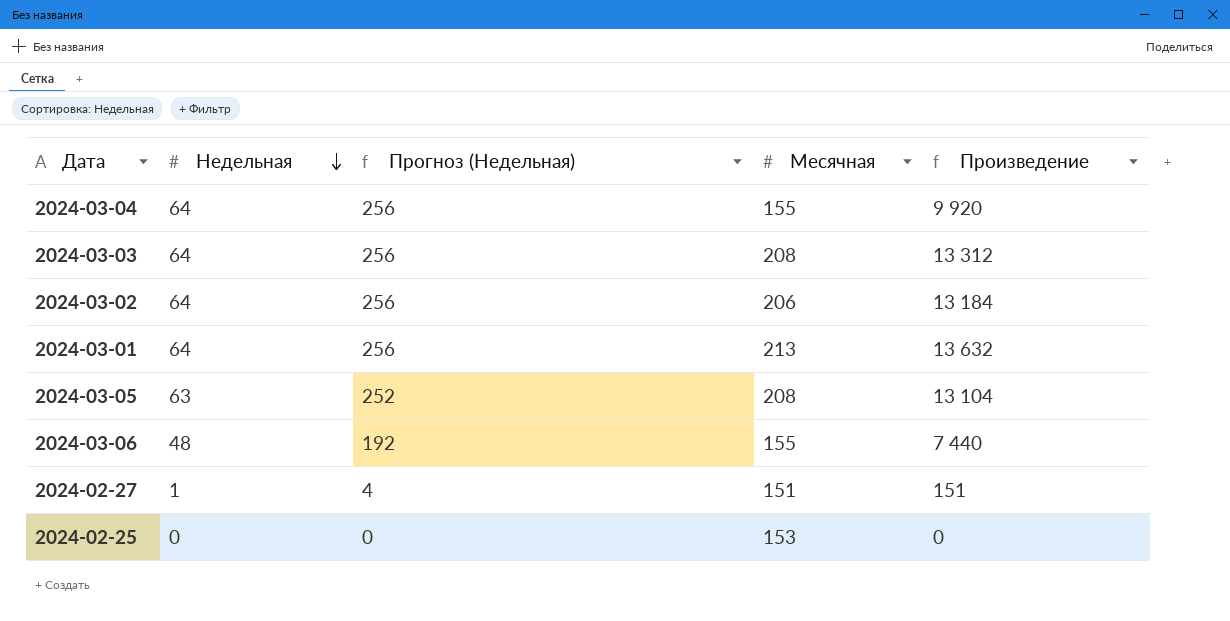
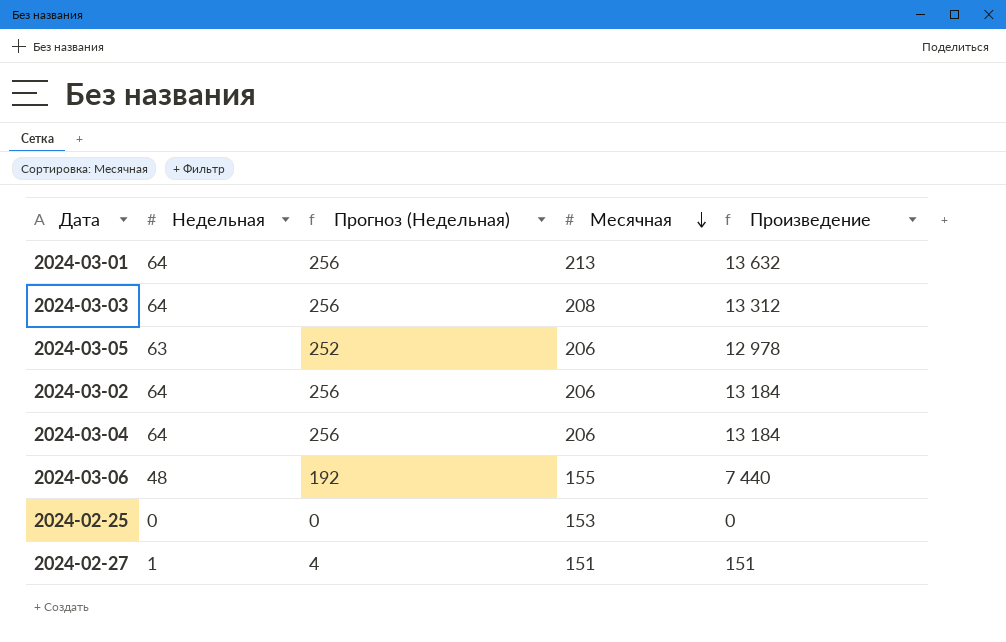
row order: Недельная descending -> Месячная descending
2024-03-05 | Месячная: 208 -> 206
2024-03-05 | Произведение: 13 104 -> 12 978
2024-03-04 | Месячная: 155 -> 206
2024-03-04 | Произведение: 9 920 -> 13 184

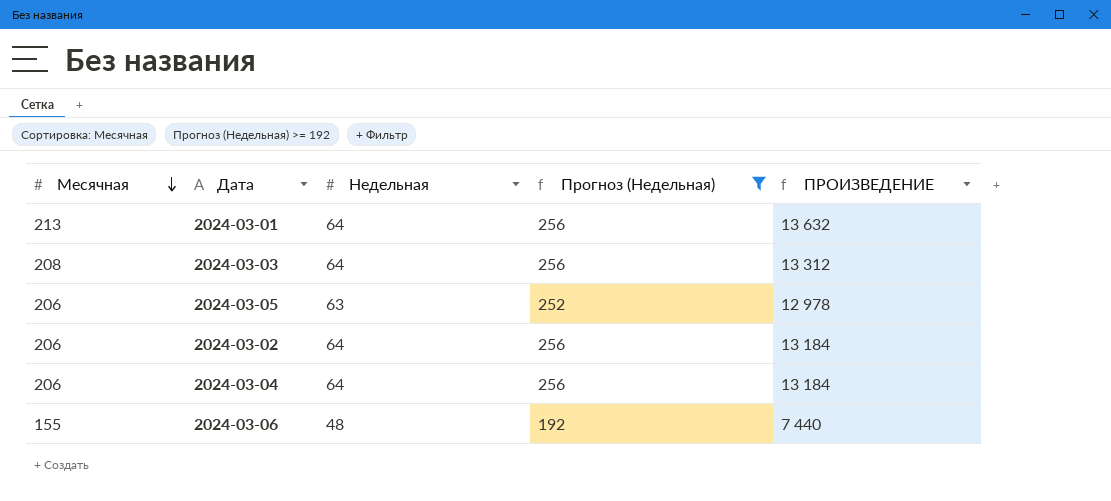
filter: none -> Прогноз (Недельная) >= 192
column Месячная | position: 4 -> 1
column name: Произведение -> ПРОИЗВЕДЕНИЕ

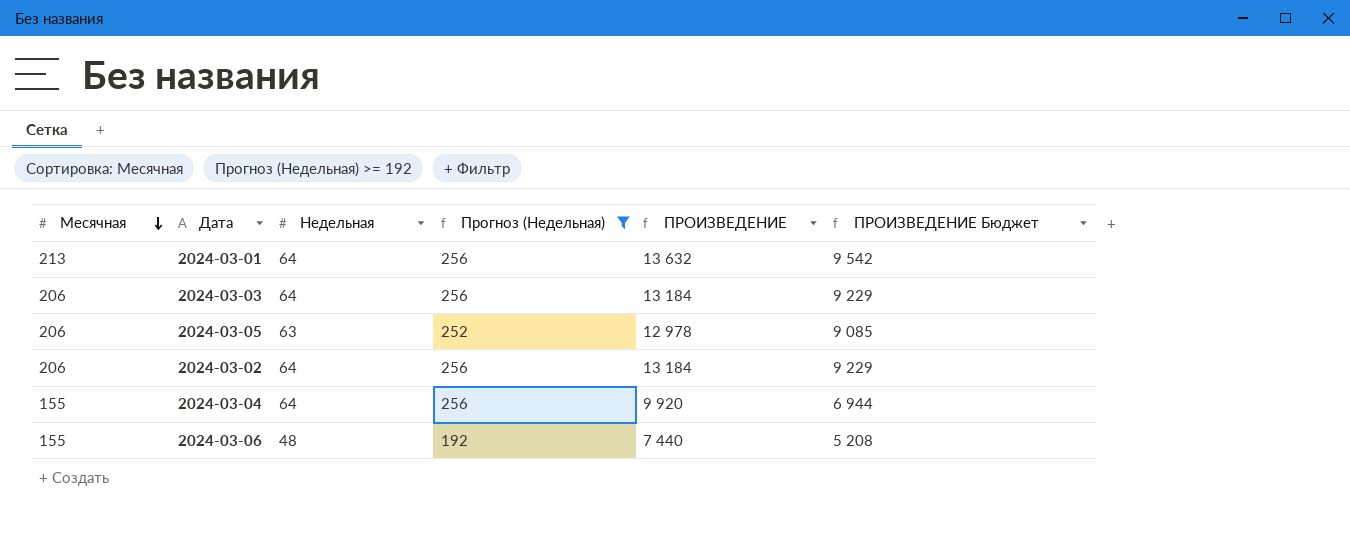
column ПРОИЗВЕДЕНИЕ Бюджет | formula: none -> [ПРОИЗВЕДЕНИЕ] * 0,7
2024-03-03 | Месячная: 208 -> 206
2024-03-03 | ПРОИЗВЕДЕНИЕ: 13 312 -> 13 184
2024-03-04 | Месячная: 206 -> 155
2024-03-04 | ПРОИЗВЕДЕНИЕ: 13 184 -> 9 920

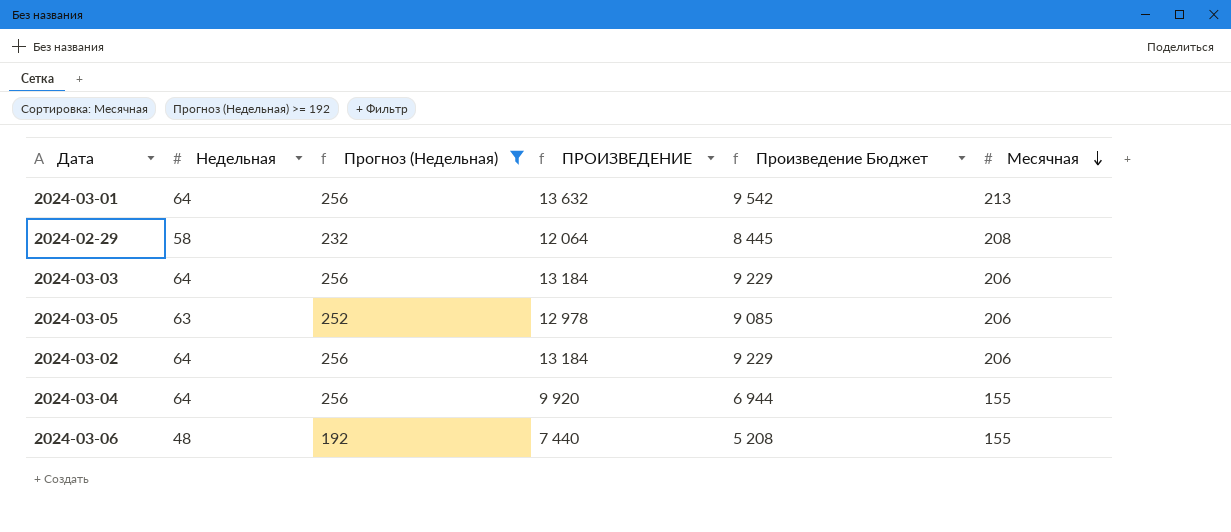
column name: ПРОИЗВЕДЕНИЕ Бюджет -> Произведение Бюджет
column Месячная | position: 1 -> 6
row 2024-02-29: none -> 58 | 232 | 12 064 | 8 445 | 208

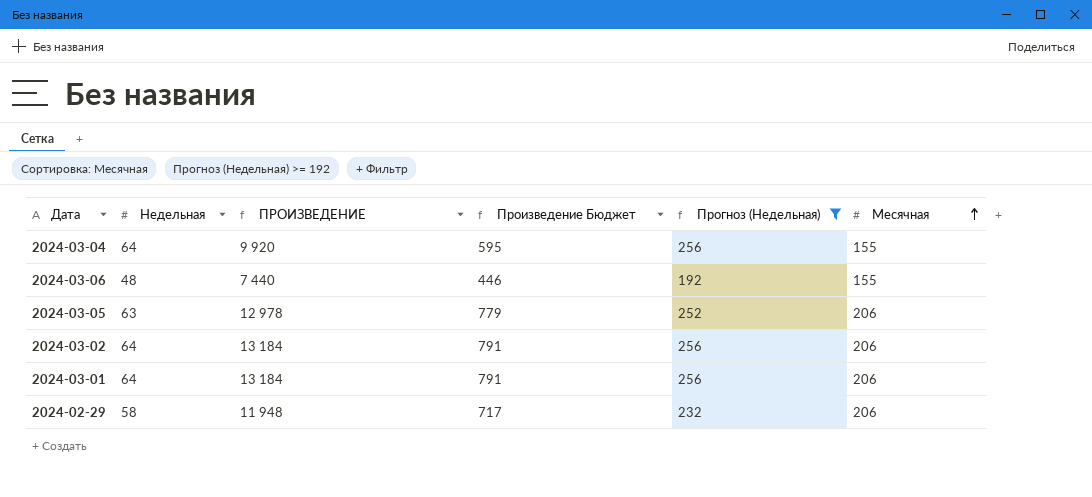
row order: Месячная descending -> Месячная ascending
column Произведение Бюджет | formula: [ПРОИЗВЕДЕНИЕ] * 0,7 -> [ПРОИЗВЕДЕНИЕ] * 0,06
column Прогноз (Недельная) | position: 3 -> 5
row 2024-03-03: 64 | 256 | 13 184 | 9 229 | 206 -> none
2024-03-01 | ПРОИЗВЕДЕНИЕ: 13 632 -> 13 184
2024-03-01 | Месячная: 213 -> 206
2024-02-29 | ПРОИЗВЕДЕНИЕ: 12 064 -> 11 948
2024-02-29 | Месячная: 208 -> 206

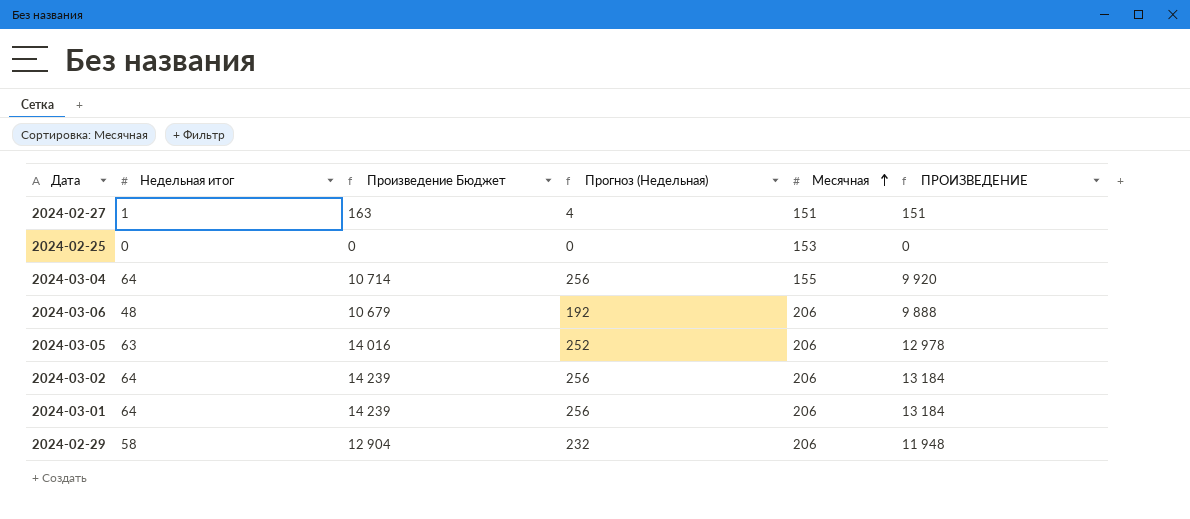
filter: Прогноз (Недельная) >= 192 -> none
column name: Недельная -> Недельная итог
column Произведение Бюджет | formula: [ПРОИЗВЕДЕНИЕ] * 0,06 -> [ПРОИЗВЕДЕНИЕ] * 1,08
column ПРОИЗВЕДЕНИЕ | position: 3 -> 6
2024-03-06 | Месячная: 155 -> 206
2024-03-06 | ПРОИЗВЕДЕНИЕ: 7 440 -> 9 888

